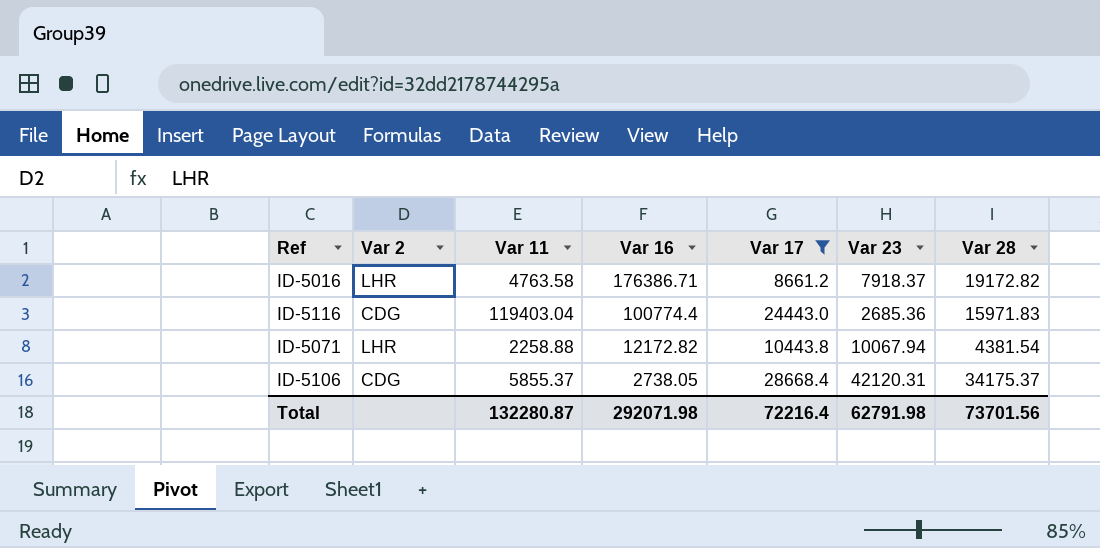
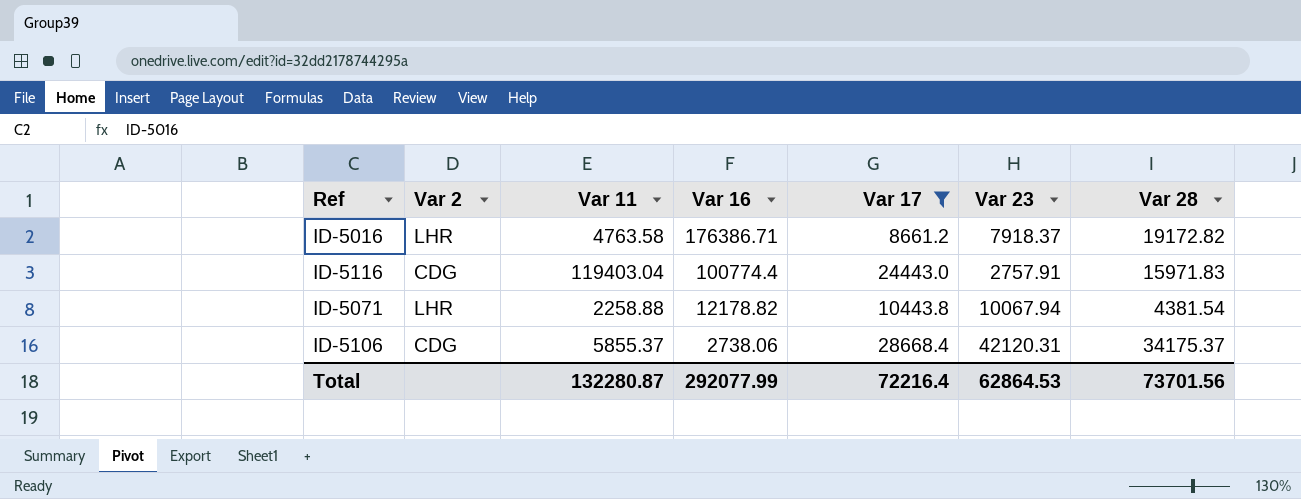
ID-5116 | Var 23: 2685.36 -> 2757.91
ID-5071 | Var 16: 12172.82 -> 12178.82
ID-5106 | Var 16: 2738.05 -> 2738.06
Total | Var 16: 292071.98 -> 292077.99
Total | Var 23: 62791.98 -> 62864.53

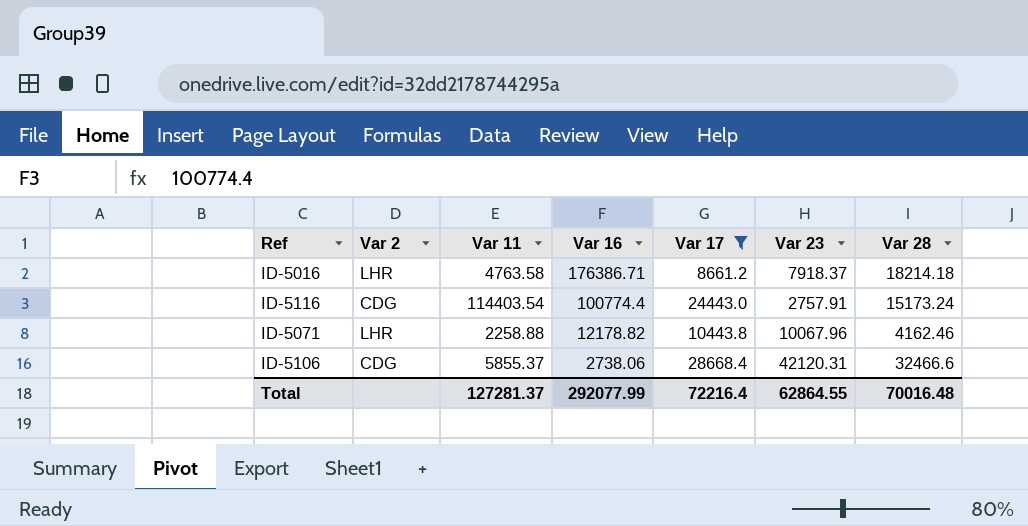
ID-5016 | Var 28: 19172.82 -> 18214.18
ID-5116 | Var 11: 119403.04 -> 114403.54
ID-5116 | Var 28: 15971.83 -> 15173.24
ID-5071 | Var 23: 10067.94 -> 10067.96
ID-5071 | Var 28: 4381.54 -> 4162.46
ID-5106 | Var 28: 34175.37 -> 32466.6
Total | Var 11: 132280.87 -> 127281.37
Total | Var 23: 62864.53 -> 62864.55
Total | Var 28: 73701.56 -> 70016.48

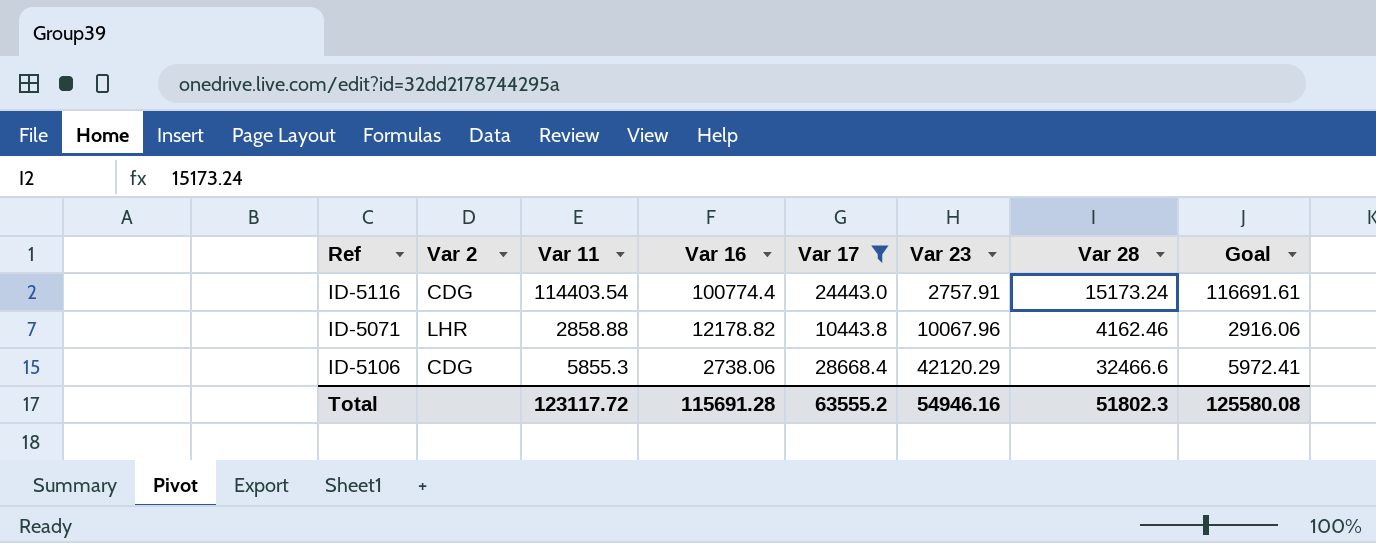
column Goal | formula: none -> [Var 11] * 1.02
row ID-5016: LHR | 4763.58 | 176386.71 | 8661.2 | 7918.37 | 18214.18 -> none
ID-5071 | Var 11: 2258.88 -> 2858.88
ID-5106 | Var 11: 5855.37 -> 5855.3
ID-5106 | Var 23: 42120.31 -> 42120.29
Total | Var 11: 127281.37 -> 123117.72
Total | Var 16: 292077.99 -> 115691.28
Total | Var 17: 72216.4 -> 63555.2
Total | Var 23: 62864.55 -> 54946.16
Total | Var 28: 70016.48 -> 51802.3

